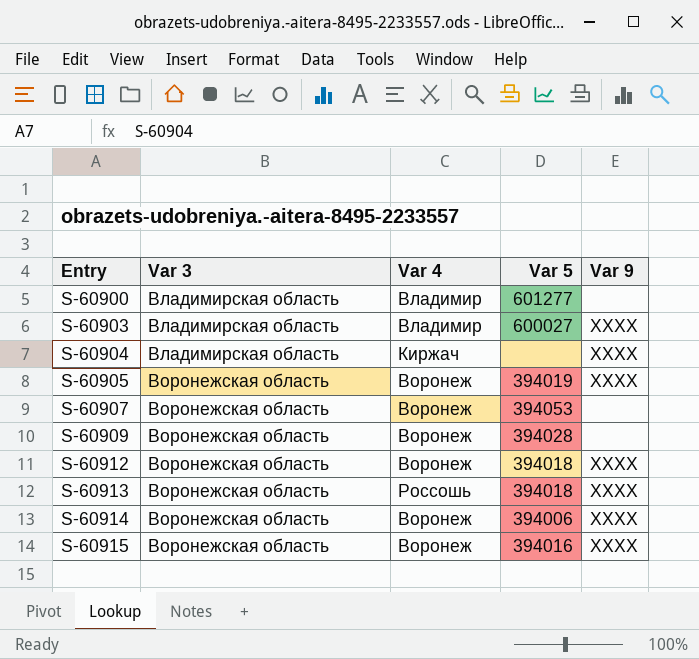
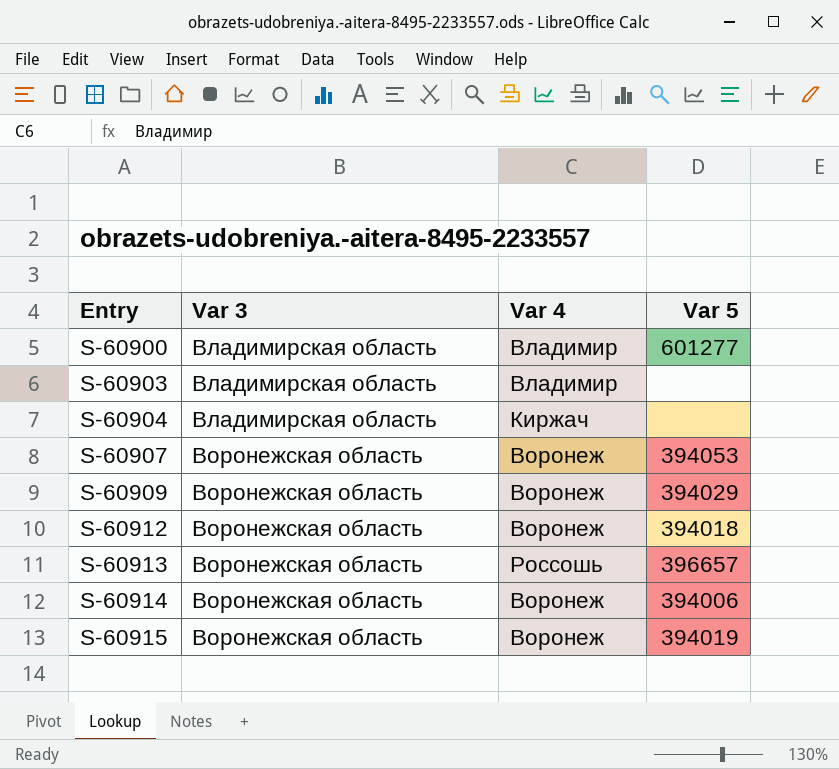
column Var 9 | position: 5 -> none
row S-60905: Воронежская область | Воронеж | 394019 | XXXX -> none
S-60903 | Var 5: 600027 -> none
S-60909 | Var 5: 394028 -> 394029
S-60913 | Var 5: 394018 -> 396657
S-60915 | Var 5: 394016 -> 394019

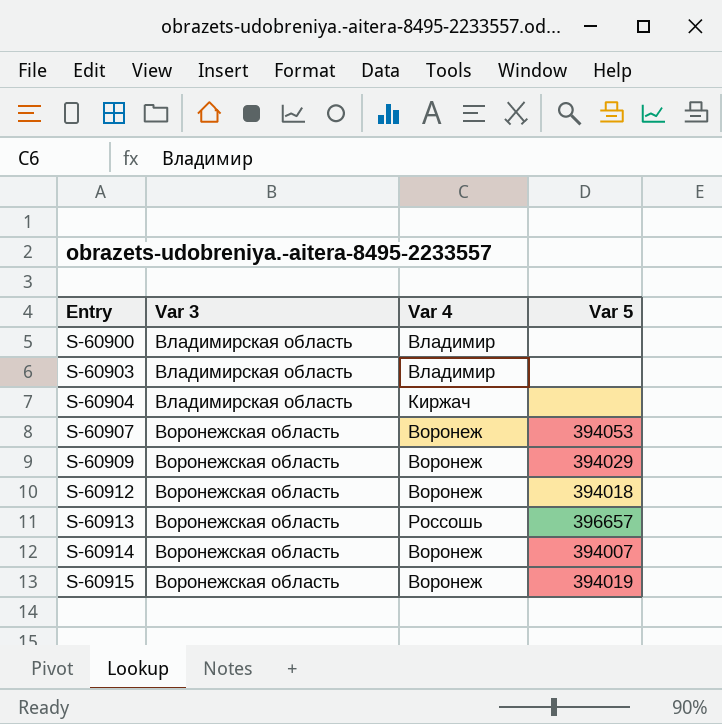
S-60900 | Var 5: 601277 -> none
S-60914 | Var 5: 394006 -> 394007

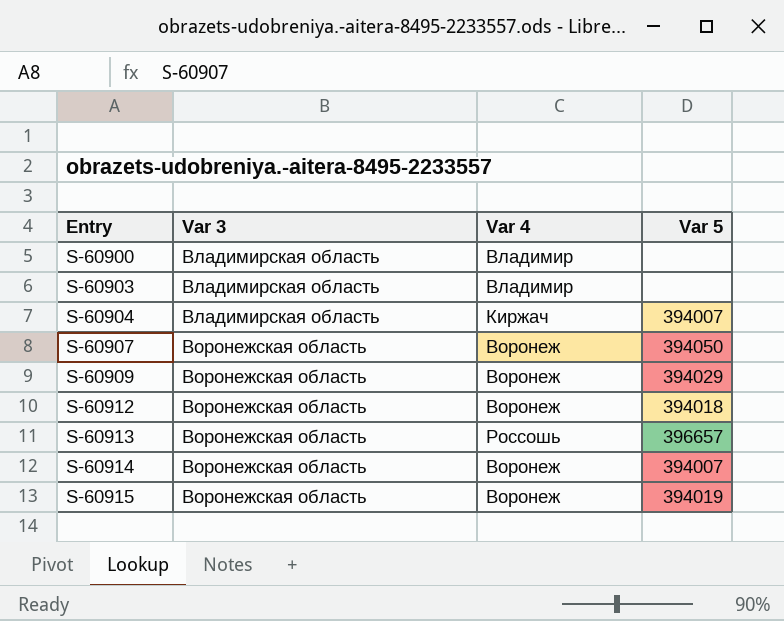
S-60904 | Var 5: none -> 394007
S-60907 | Var 5: 394053 -> 394050

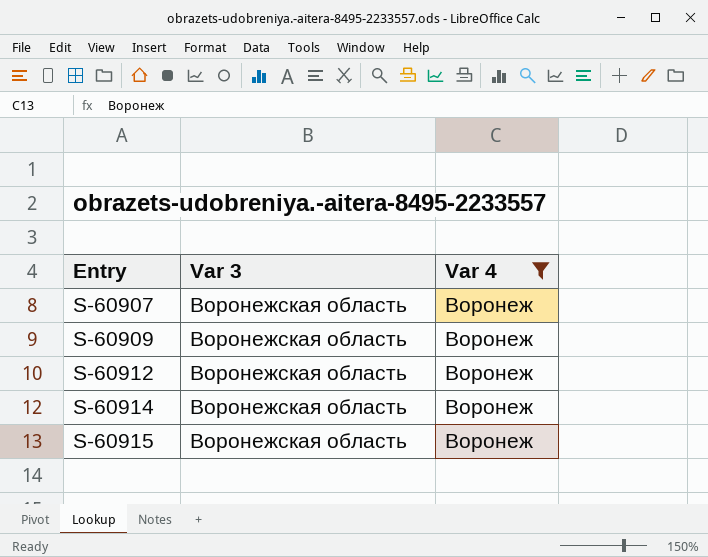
filter: none -> Var 4 = Воронеж
column Var 5 | position: 4 -> none

